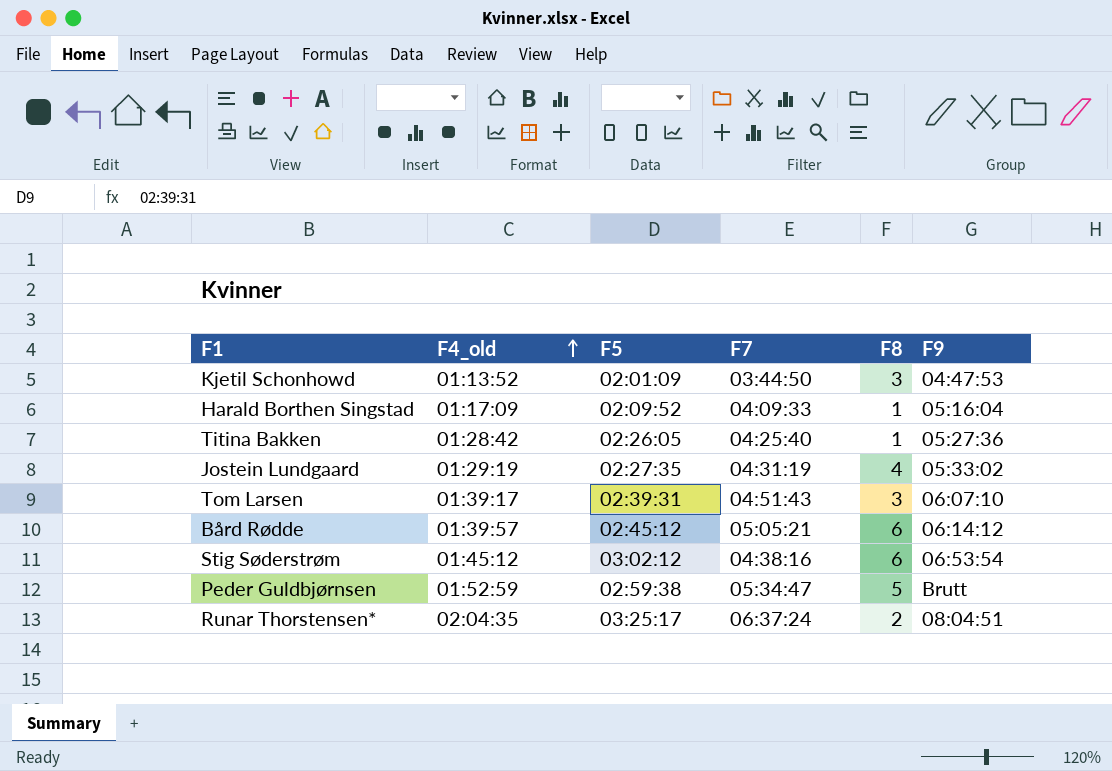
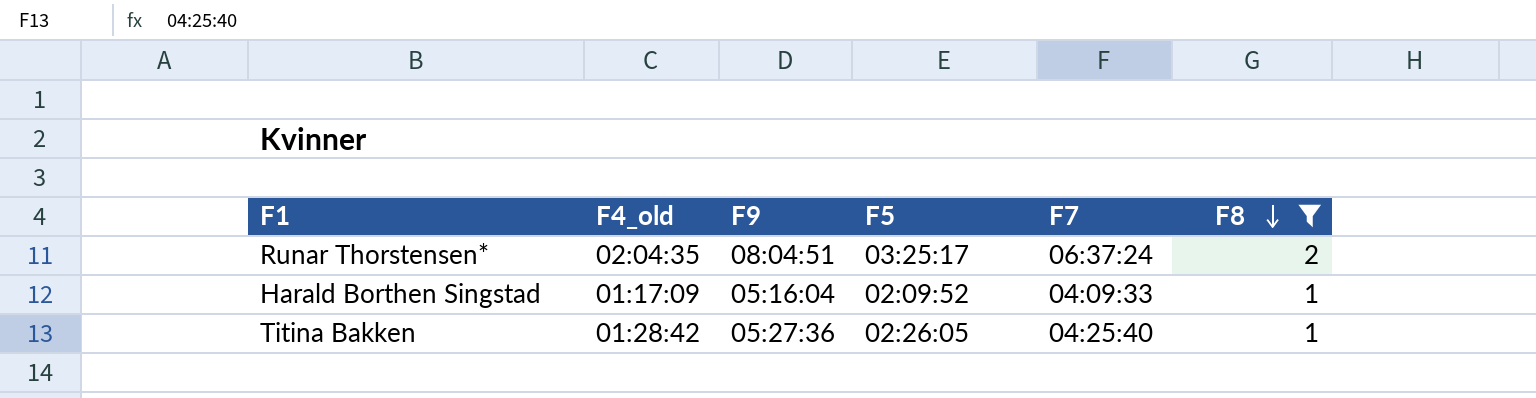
filter: none -> F8 <= 2
row order: F4_old ascending -> F8 descending
column F9 | position: 6 -> 3

